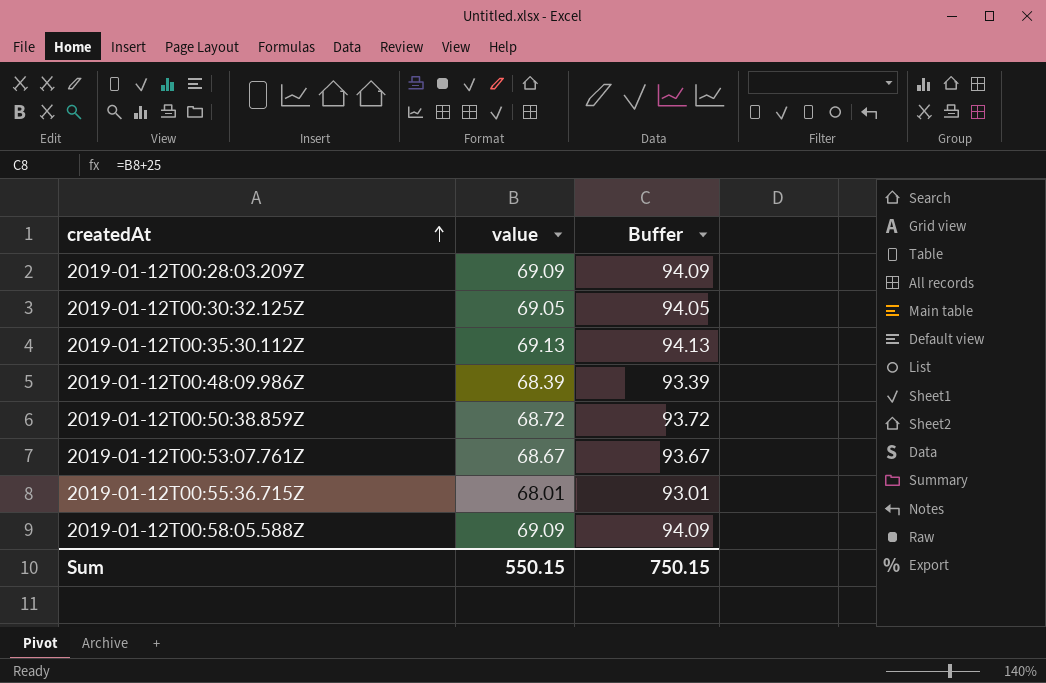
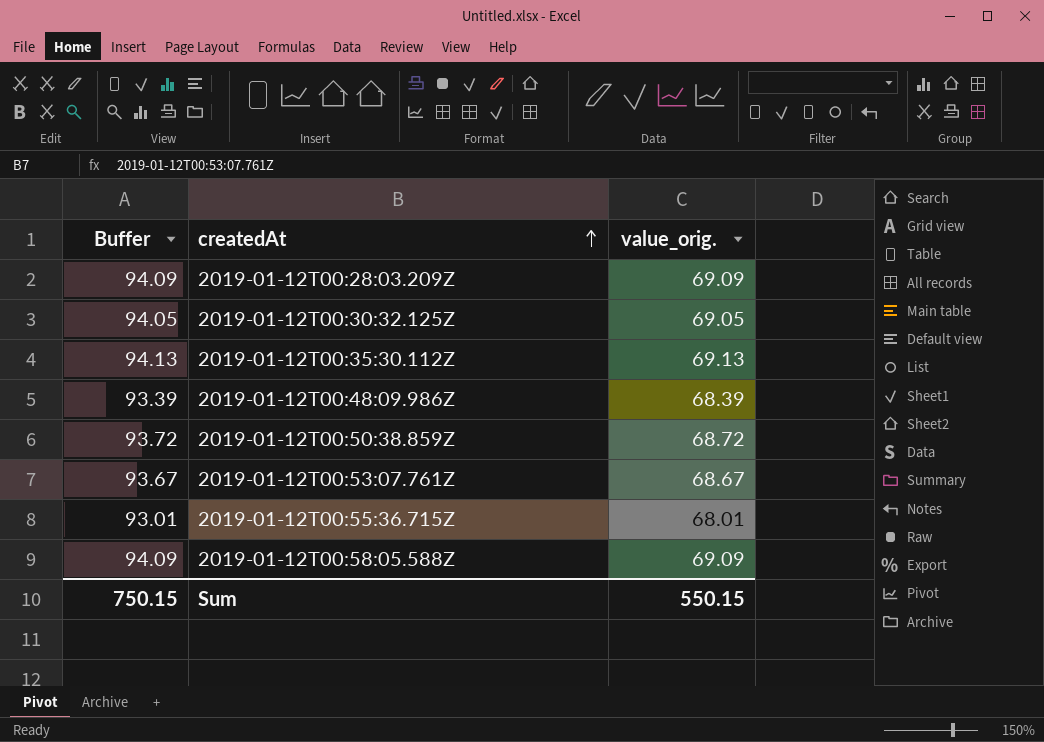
column Buffer | position: 3 -> 1
column name: value -> value_orig.

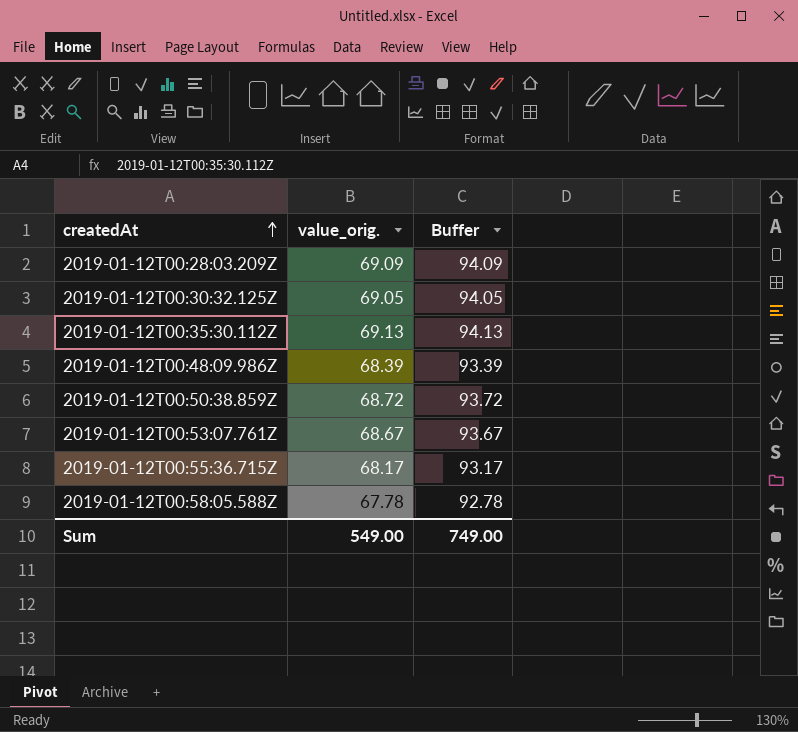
column Buffer | position: 1 -> 3
2019-01-12T00:55:36.715Z | value_orig.: 68.01 -> 68.17
2019-01-12T00:55:36.715Z | Buffer: 93.01 -> 93.17
2019-01-12T00:58:05.588Z | value_orig.: 69.09 -> 67.78
2019-01-12T00:58:05.588Z | Buffer: 94.09 -> 92.78
Sum | value_orig.: 550.15 -> 549.00
Sum | Buffer: 750.15 -> 749.00

